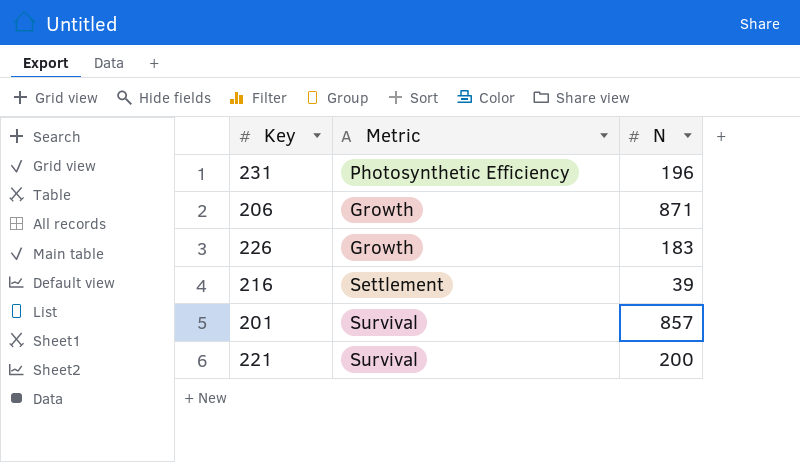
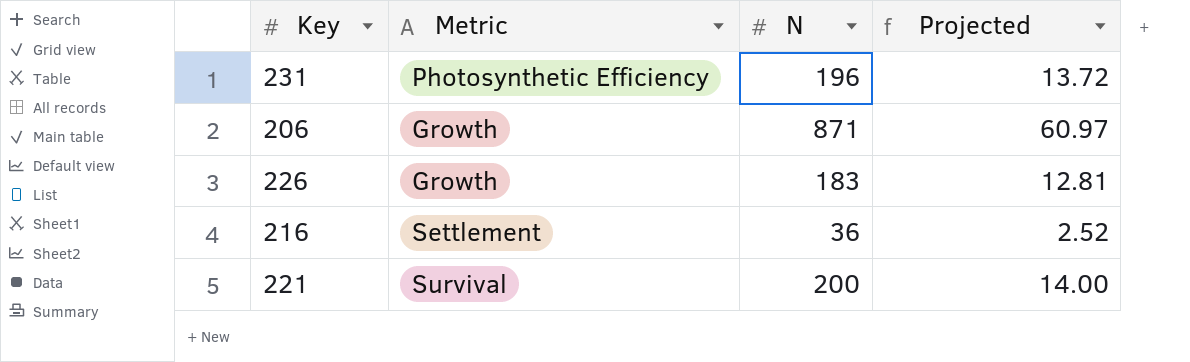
column Projected | formula: none -> [N] * 0.07
row 201: Survival | 857 -> none
216 | N: 39 -> 36

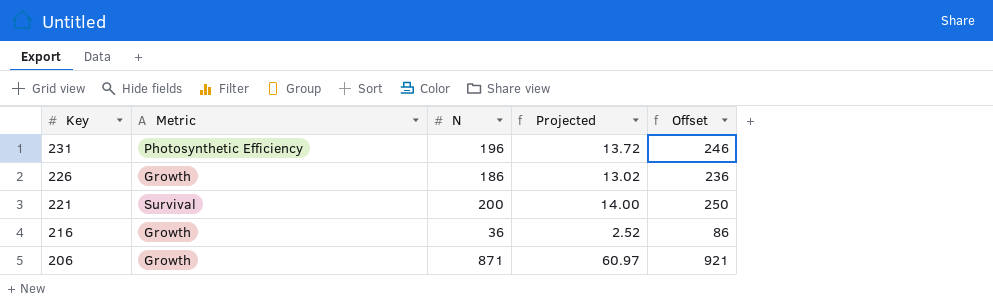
row order: none -> Key descending
column Offset | formula: none -> [N] + 50
226 | N: 183 -> 186
226 | Projected: 12.81 -> 13.02
216 | Metric: Settlement -> Growth

